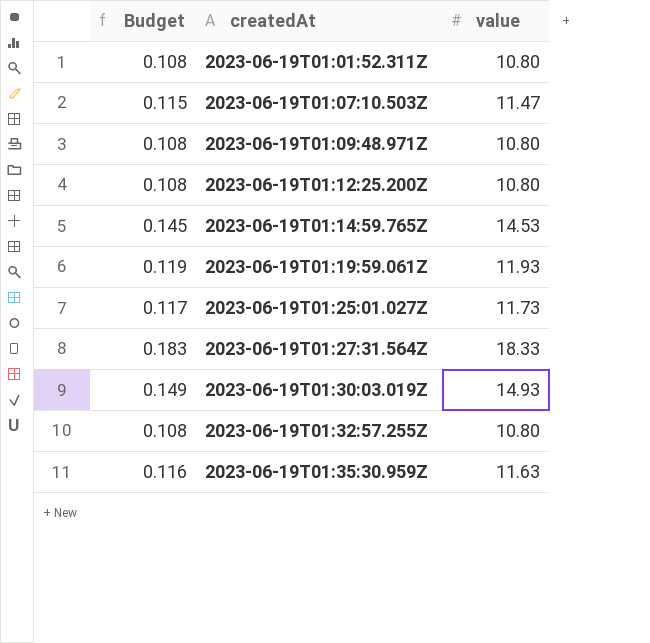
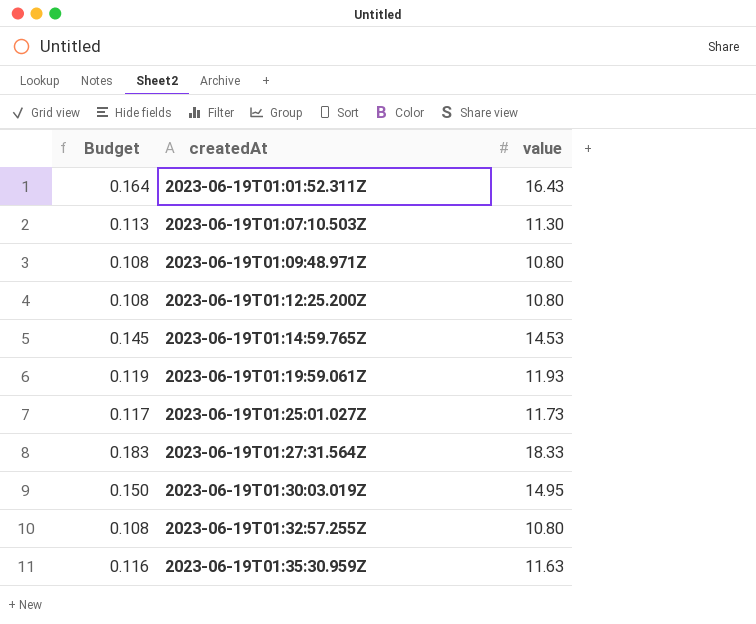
2023-06-19T01:01:52.311Z | Budget: 0.108 -> 0.164
2023-06-19T01:01:52.311Z | value: 10.80 -> 16.43
2023-06-19T01:07:10.503Z | Budget: 0.115 -> 0.113
2023-06-19T01:07:10.503Z | value: 11.47 -> 11.30
2023-06-19T01:30:03.019Z | Budget: 0.149 -> 0.150
2023-06-19T01:30:03.019Z | value: 14.93 -> 14.95

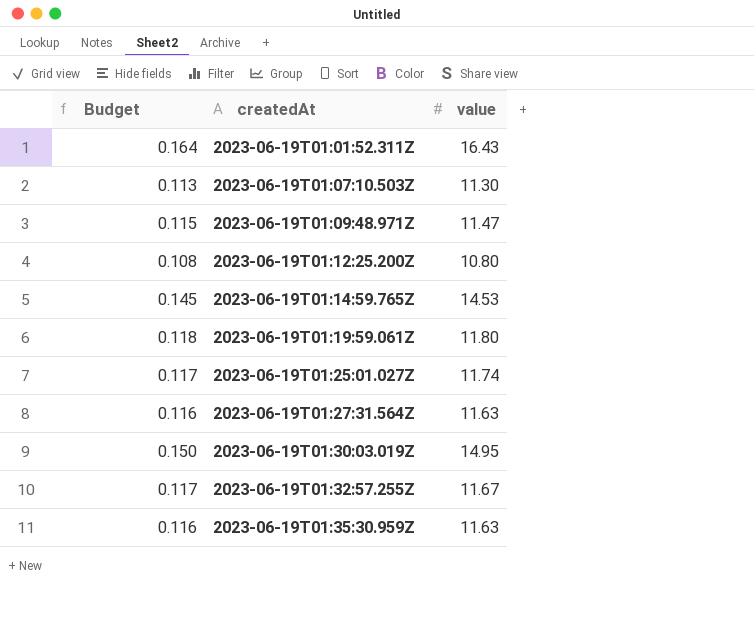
2023-06-19T01:09:48.971Z | Budget: 0.108 -> 0.115
2023-06-19T01:09:48.971Z | value: 10.80 -> 11.47
2023-06-19T01:19:59.061Z | Budget: 0.119 -> 0.118
2023-06-19T01:19:59.061Z | value: 11.93 -> 11.80
2023-06-19T01:25:01.027Z | value: 11.73 -> 11.74
2023-06-19T01:27:31.564Z | Budget: 0.183 -> 0.116
2023-06-19T01:27:31.564Z | value: 18.33 -> 11.63
2023-06-19T01:32:57.255Z | Budget: 0.108 -> 0.117
2023-06-19T01:32:57.255Z | value: 10.80 -> 11.67

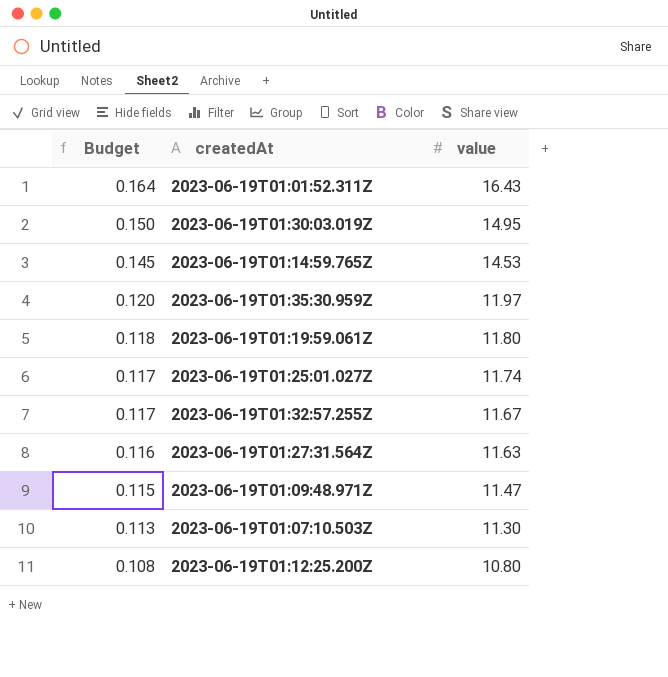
row order: createdAt ascending -> Budget descending
2023-06-19T01:35:30.959Z | Budget: 0.116 -> 0.120
2023-06-19T01:35:30.959Z | value: 11.63 -> 11.97

